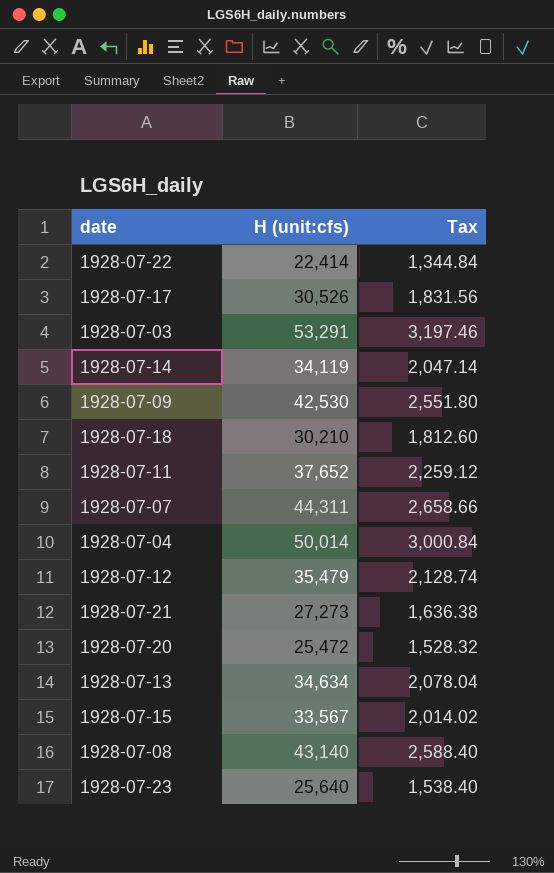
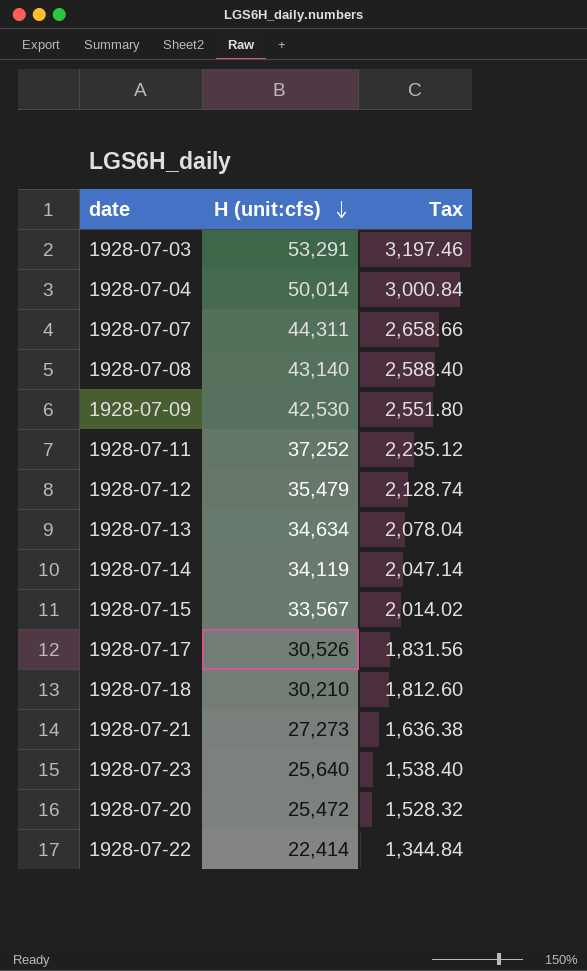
row order: none -> H (unit:cfs) descending
1928-07-11 | H (unit:cfs): 37,652 -> 37,252
1928-07-11 | Tax: 2,259.12 -> 2,235.12

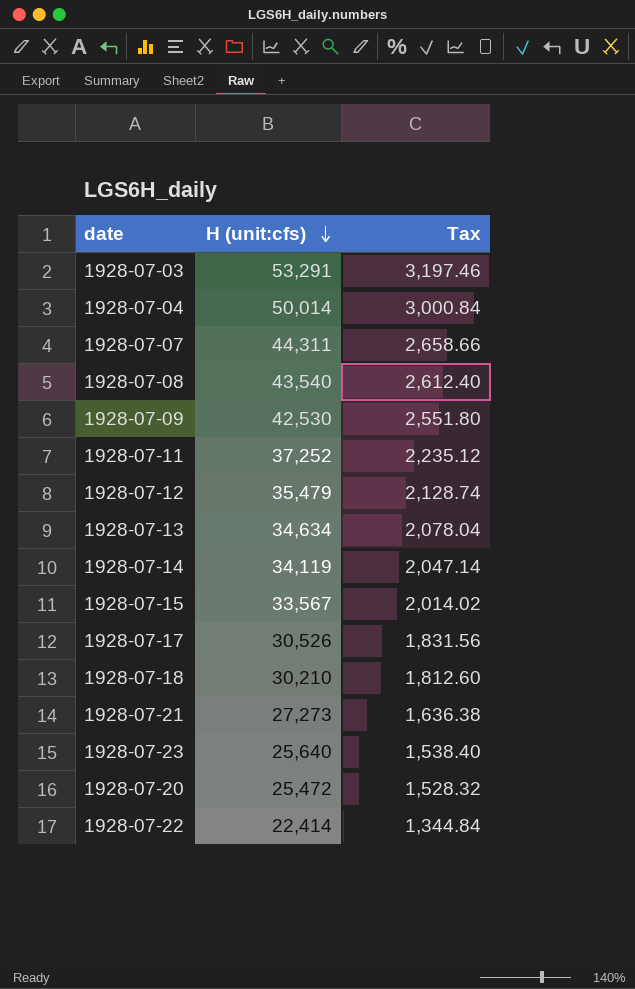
1928-07-08 | H (unit:cfs): 43,140 -> 43,540
1928-07-08 | Tax: 2,588.40 -> 2,612.40

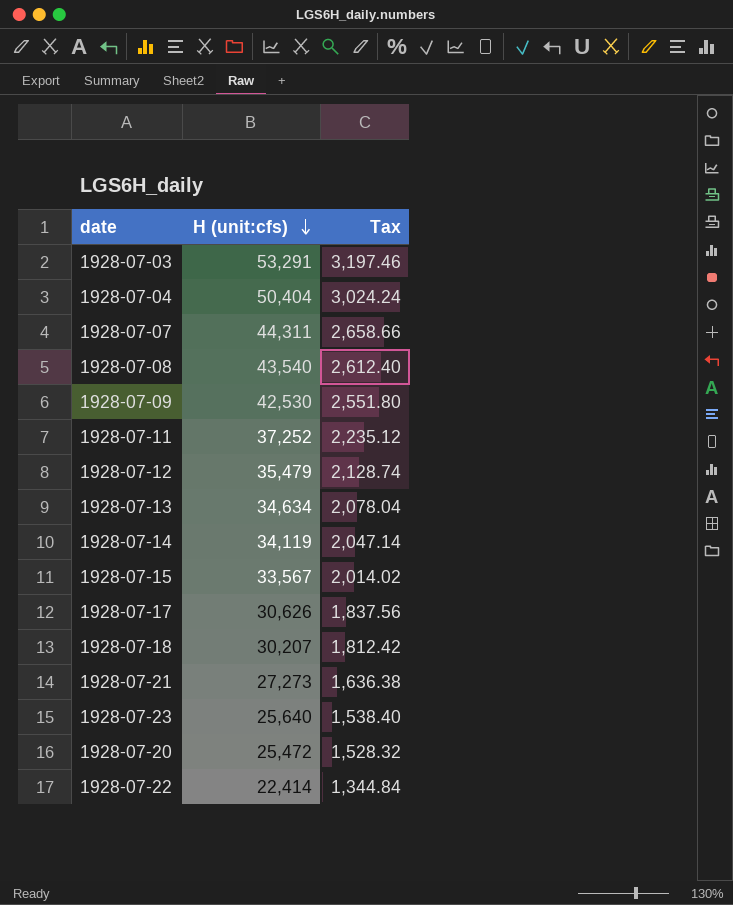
1928-07-04 | H (unit:cfs): 50,014 -> 50,404
1928-07-04 | Tax: 3,000.84 -> 3,024.24
1928-07-17 | H (unit:cfs): 30,526 -> 30,626
1928-07-17 | Tax: 1,831.56 -> 1,837.56
1928-07-18 | H (unit:cfs): 30,210 -> 30,207
1928-07-18 | Tax: 1,812.60 -> 1,812.42

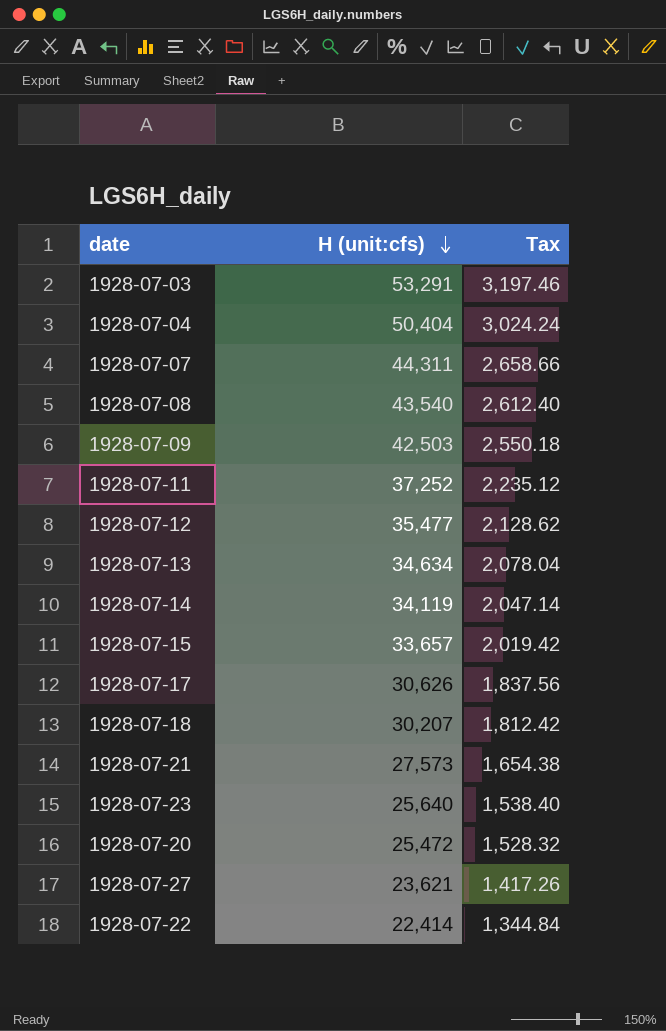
1928-07-09 | H (unit:cfs): 42,530 -> 42,503
1928-07-09 | Tax: 2,551.80 -> 2,550.18
1928-07-12 | H (unit:cfs): 35,479 -> 35,477
1928-07-12 | Tax: 2,128.74 -> 2,128.62
1928-07-15 | H (unit:cfs): 33,567 -> 33,657
1928-07-15 | Tax: 2,014.02 -> 2,019.42
1928-07-21 | H (unit:cfs): 27,273 -> 27,573
1928-07-21 | Tax: 1,636.38 -> 1,654.38
row 1928-07-27: none -> 23,621 | 1,417.26

